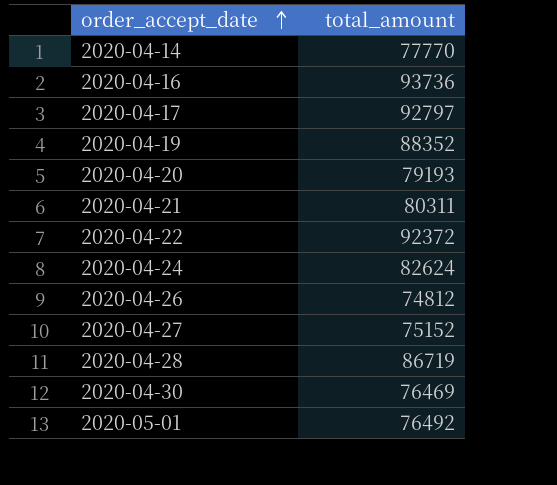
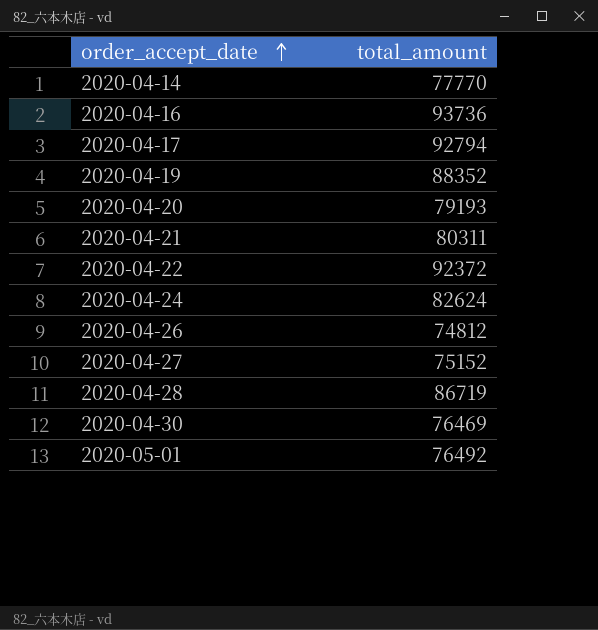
2020-04-17 | total_amount: 92797 -> 92794

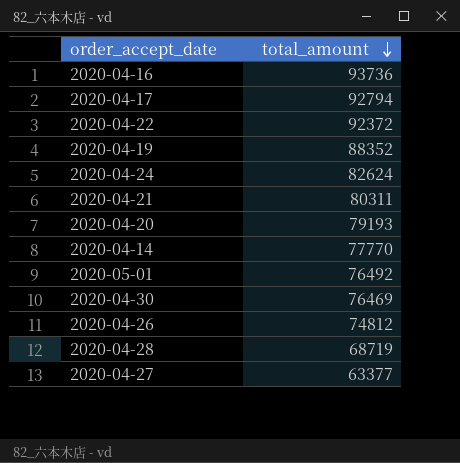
row order: order_accept_date ascending -> total_amount descending
2020-04-28 | total_amount: 86719 -> 68719
2020-04-27 | total_amount: 75152 -> 63377

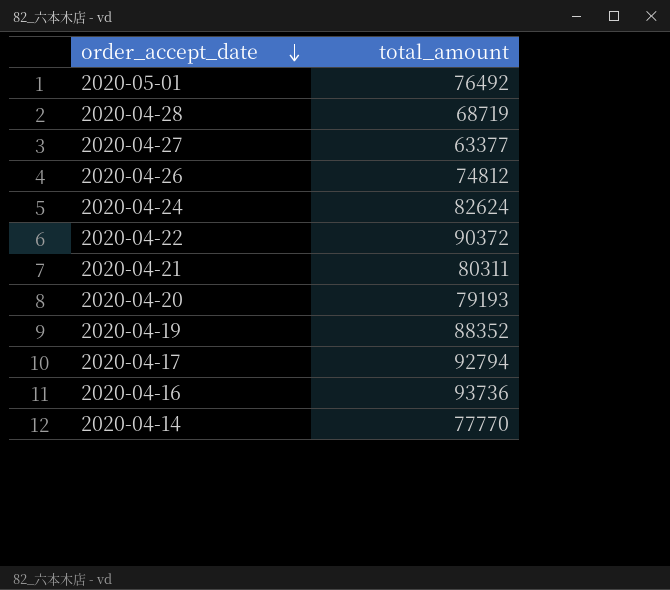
row order: total_amount descending -> order_accept_date descending
row 2020-04-30: 76469 -> none
2020-04-22 | total_amount: 92372 -> 90372

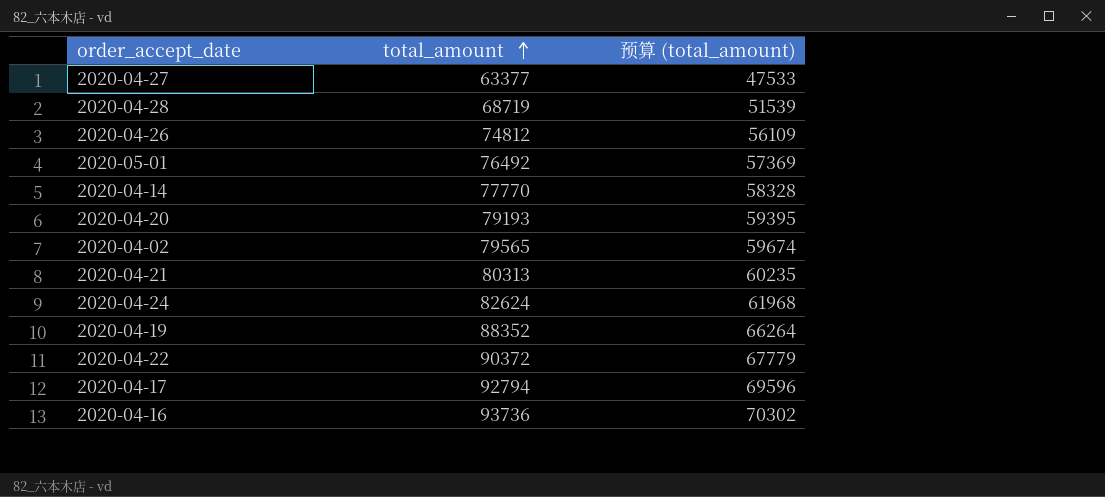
row order: order_accept_date descending -> total_amount ascending
column 预算 (total_amount) | formula: none -> [total_amount] * 0.75
row 2020-04-02: none -> 79565 | 59674
2020-04-21 | total_amount: 80311 -> 80313

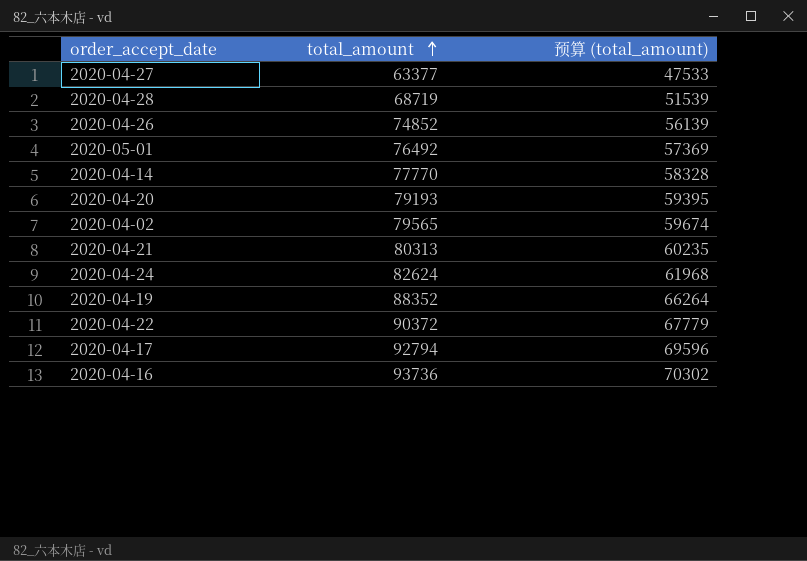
2020-04-26 | total_amount: 74812 -> 74852
2020-04-26 | 预算 (total_amount): 56109 -> 56139

